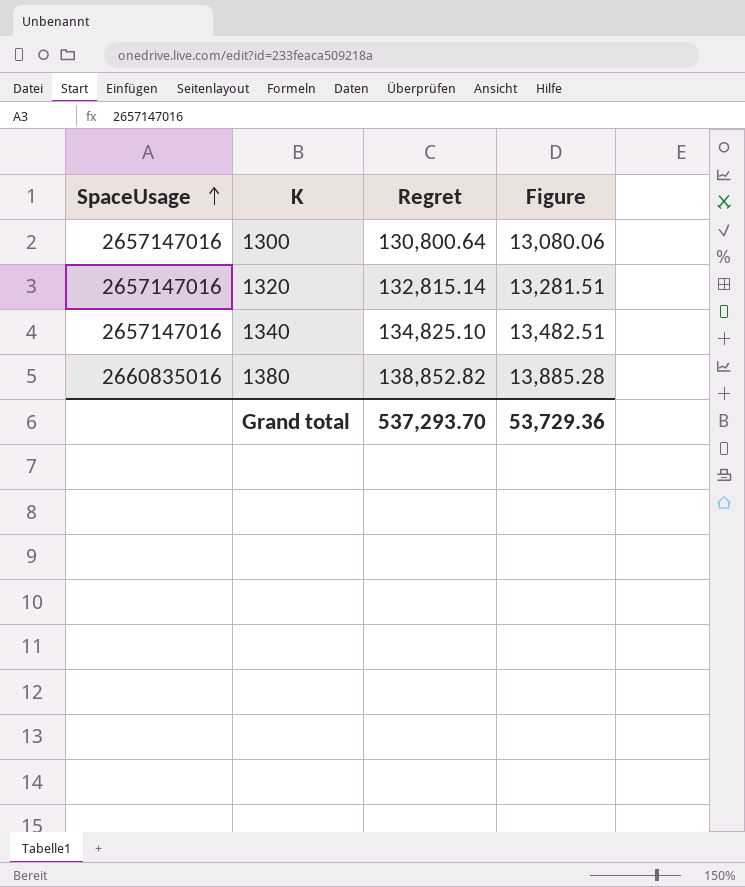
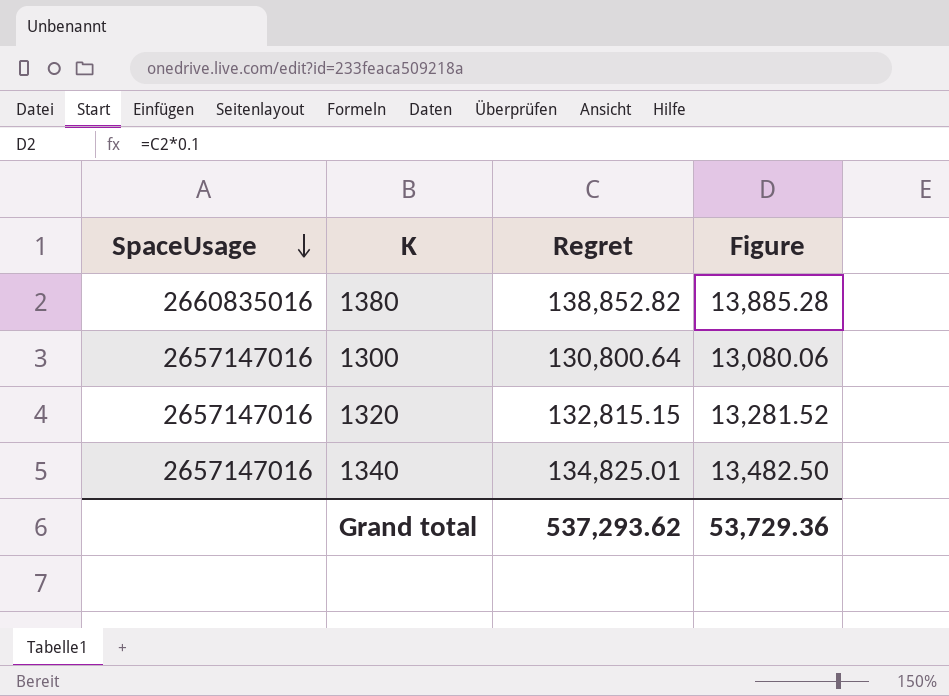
row order: SpaceUsage ascending -> SpaceUsage descending
1320 | Regret: 132,815.14 -> 132,815.15
1320 | Figure: 13,281.51 -> 13,281.52
1340 | Regret: 134,825.10 -> 134,825.01
1340 | Figure: 13,482.51 -> 13,482.50
Grand total | Regret: 537,293.70 -> 537,293.62

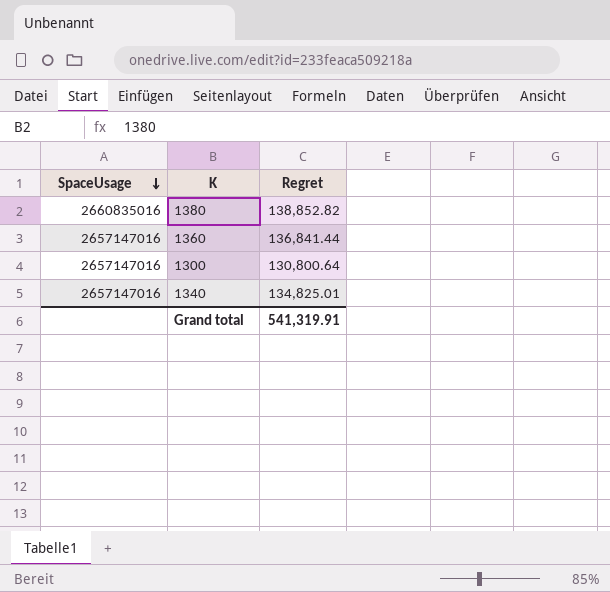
column Figure | formula: [Regret] * 0.1 -> none
row 1320: 2657147016 | 132,815.15 | 13,281.52 -> none
row 1360: none -> 2657147016 | 136,841.44
Grand total | Regret: 537,293.62 -> 541,319.91

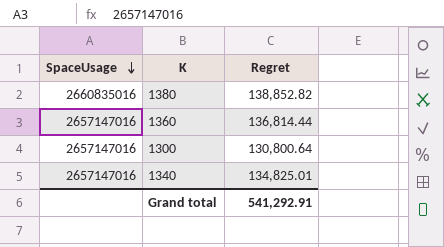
1360 | Regret: 136,841.44 -> 136,814.44
Grand total | Regret: 541,319.91 -> 541,292.91

